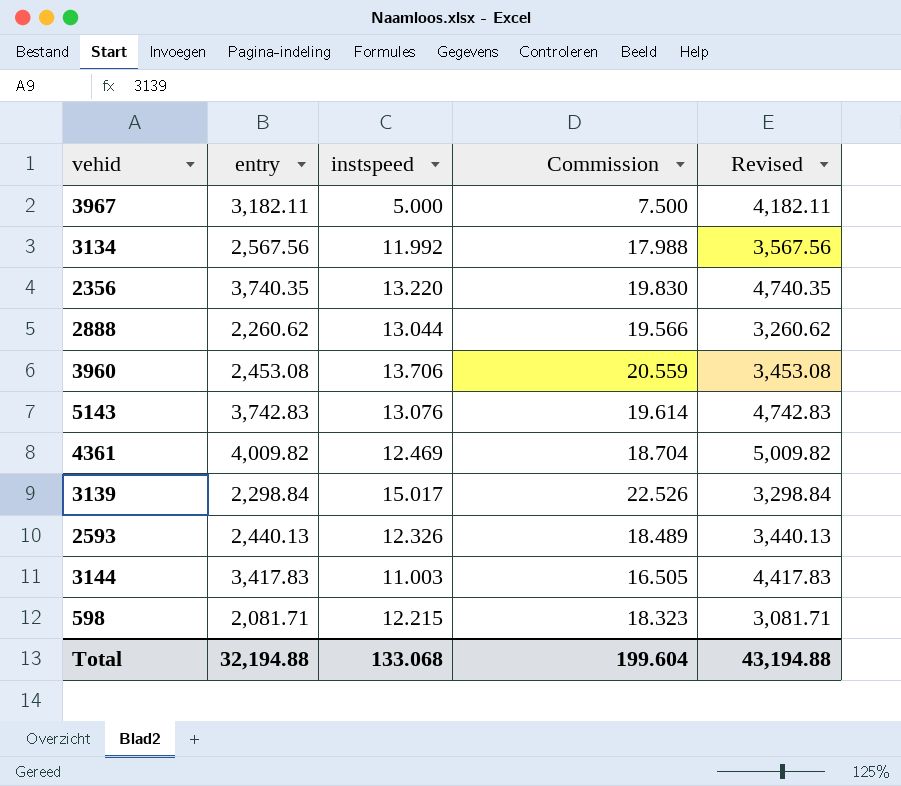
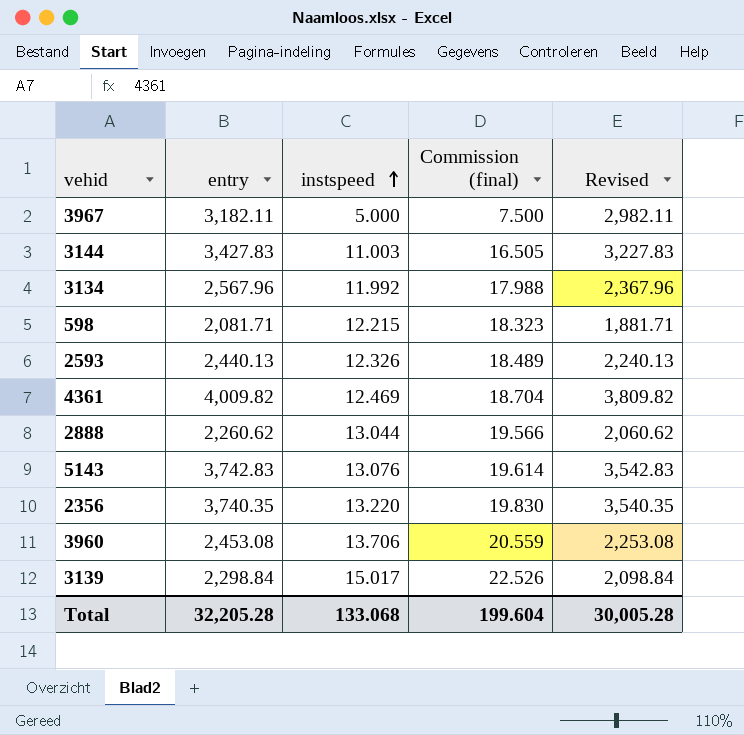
row order: none -> instspeed ascending
column name: Commission -> Commission (final)
column Revised | formula: [entry] + 1000 -> [entry] - 200
3144 | entry: 3,417.83 -> 3,427.83
3134 | entry: 2,567.56 -> 2,567.96
Total | entry: 32,194.88 -> 32,205.28
Total | Revised: 43,194.88 -> 30,005.28

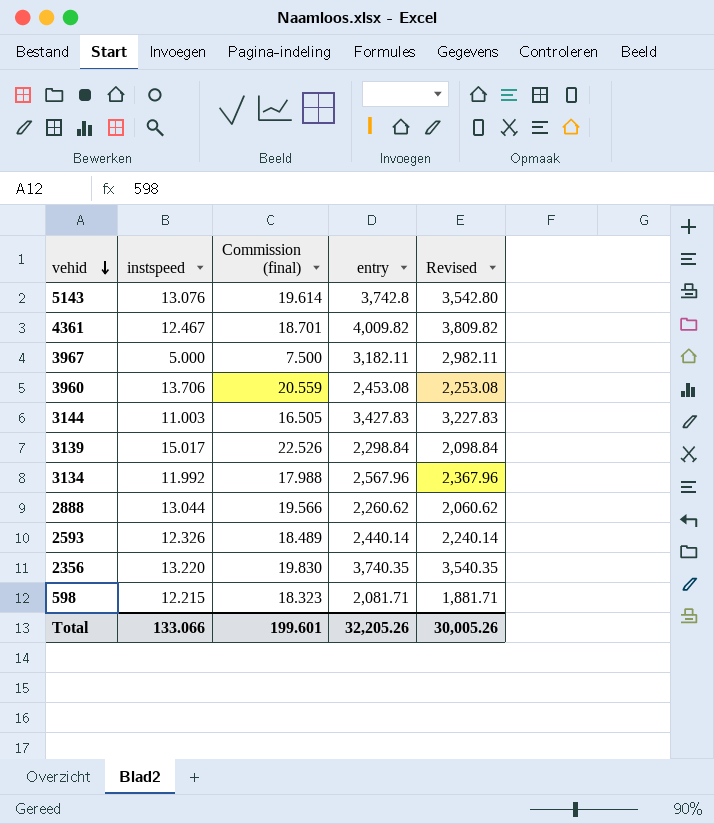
row order: instspeed ascending -> vehid descending
column entry | position: 2 -> 4
5143 | entry: 3,742.83 -> 3,742.8
5143 | Revised: 3,542.83 -> 3,542.80
4361 | instspeed: 12.469 -> 12.467
4361 | Commission (final): 18.704 -> 18.701
2593 | entry: 2,440.13 -> 2,440.14
2593 | Revised: 2,240.13 -> 2,240.14
Total | instspeed: 133.068 -> 133.066
Total | Commission (final): 199.604 -> 199.601
Total | entry: 32,205.28 -> 32,205.26
Total | Revised: 30,005.28 -> 30,005.26

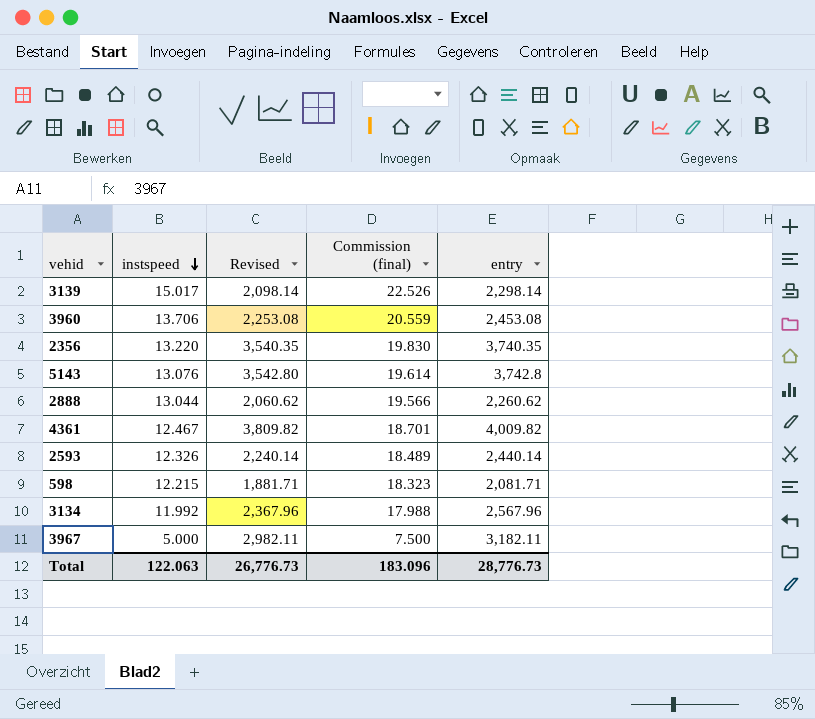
row order: vehid descending -> instspeed descending
column Revised | position: 5 -> 3
row 3144: 11.003 | 16.505 | 3,427.83 | 3,227.83 -> none
3139 | Revised: 2,098.84 -> 2,098.14
3139 | entry: 2,298.84 -> 2,298.14
Total | instspeed: 133.066 -> 122.063
Total | Revised: 30,005.26 -> 26,776.73
Total | Commission (final): 199.601 -> 183.096
Total | entry: 32,205.26 -> 28,776.73

